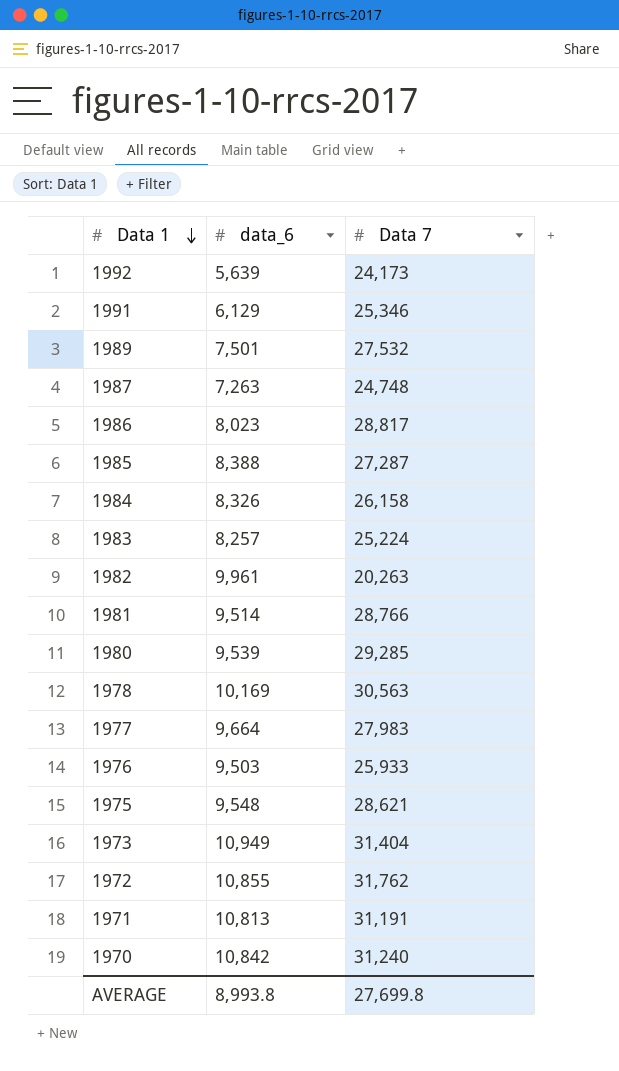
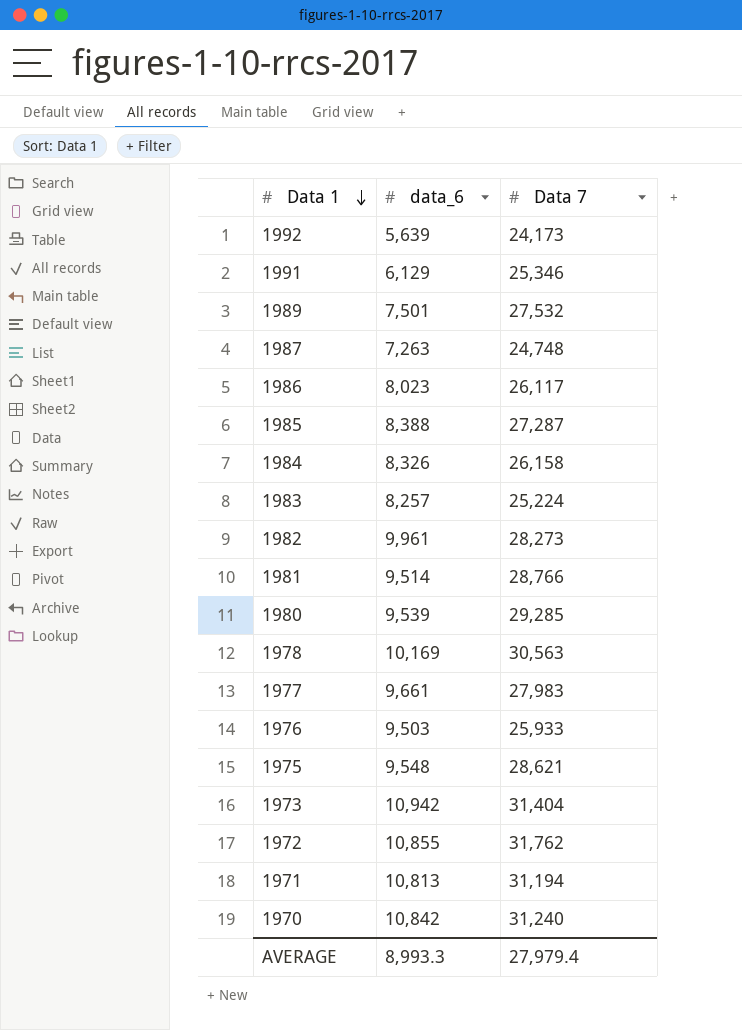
1986 | Data 7: 28,817 -> 26,117
1982 | Data 7: 20,263 -> 28,273
1977 | data_6: 9,664 -> 9,661
1973 | data_6: 10,949 -> 10,942
1971 | Data 7: 31,191 -> 31,194
AVERAGE | data_6: 8,993.8 -> 8,993.3
AVERAGE | Data 7: 27,699.8 -> 27,979.4

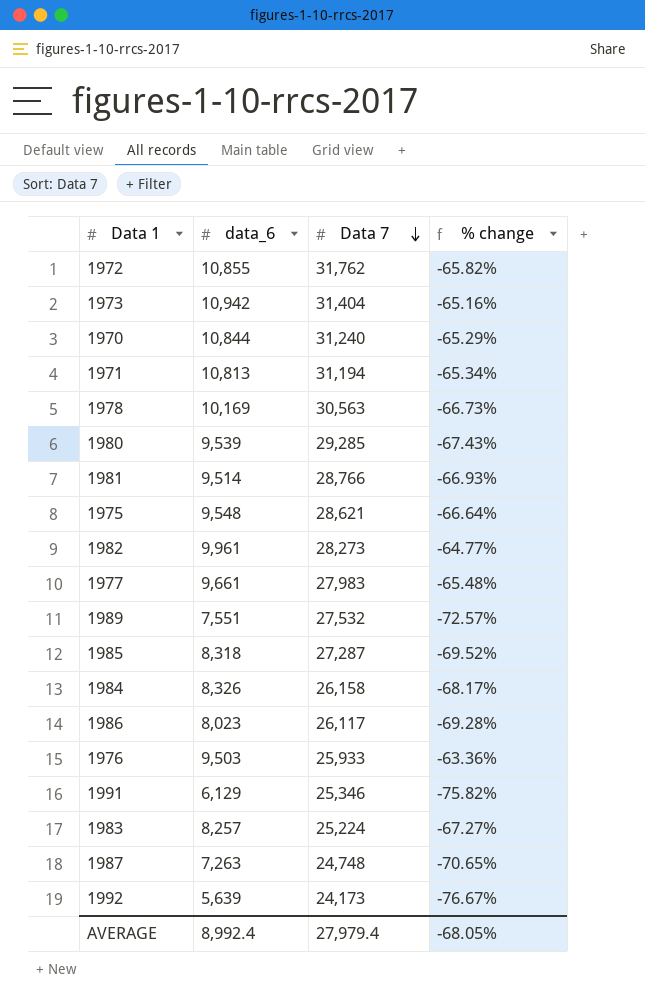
row order: Data 1 descending -> Data 7 descending
column % change | formula: none -> ([data_6] - [Data 7]) / [Data 7]
1970 | data_6: 10,842 -> 10,844
1989 | data_6: 7,501 -> 7,551
1985 | data_6: 8,388 -> 8,318
AVERAGE | data_6: 8,993.3 -> 8,992.4

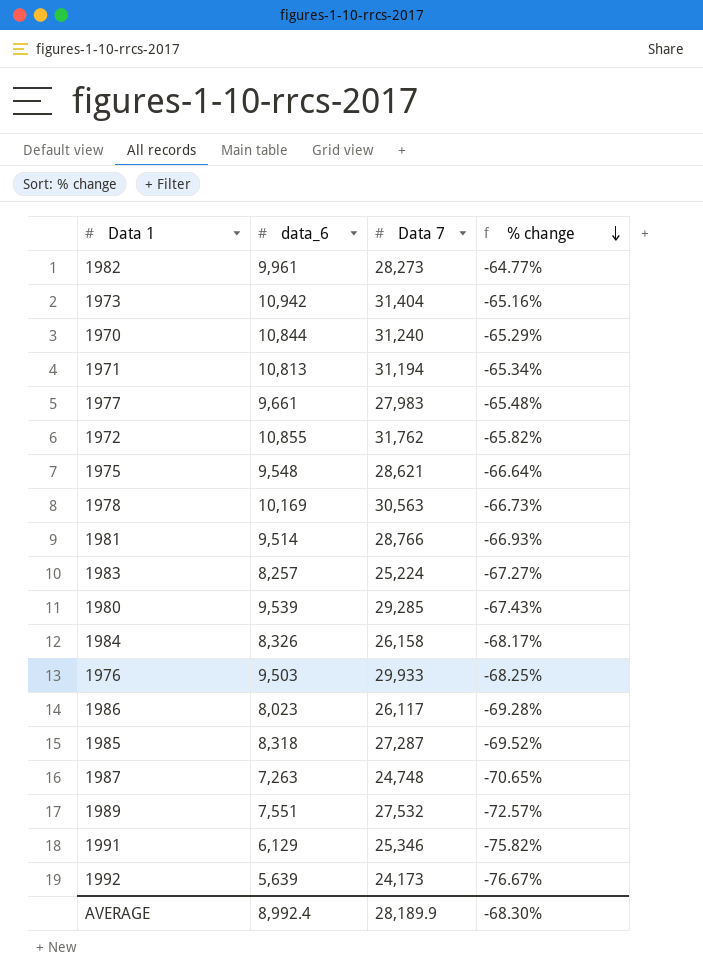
row order: Data 7 descending -> % change descending
1976 | Data 7: 25,933 -> 29,933
1976 | % change: -63.36% -> -68.25%
AVERAGE | Data 7: 27,979.4 -> 28,189.9
AVERAGE | % change: -68.05% -> -68.30%

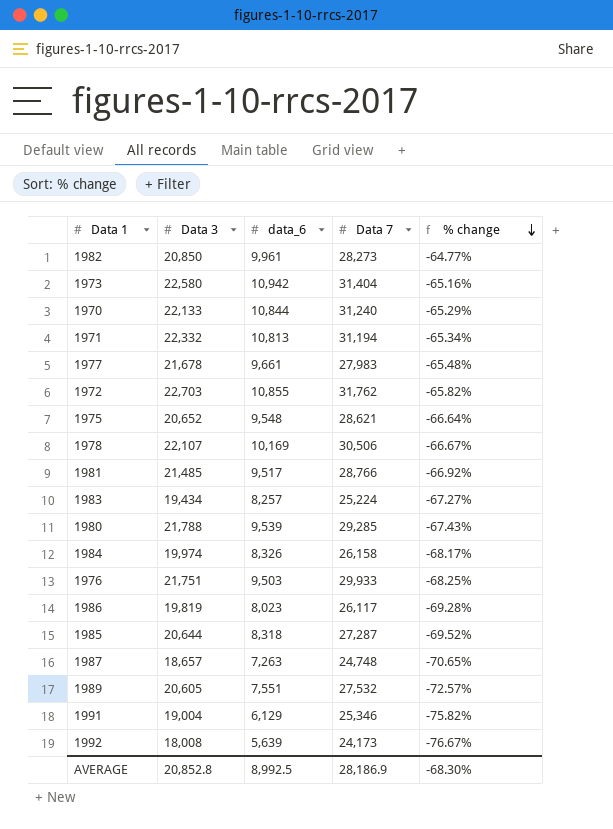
column Data 3 | position: none -> 2
1978 | Data 7: 30,563 -> 30,506
1978 | % change: -66.73% -> -66.67%
1981 | data_6: 9,514 -> 9,517
1981 | % change: -66.93% -> -66.92%
AVERAGE | data_6: 8,992.4 -> 8,992.5
AVERAGE | Data 7: 28,189.9 -> 28,186.9

